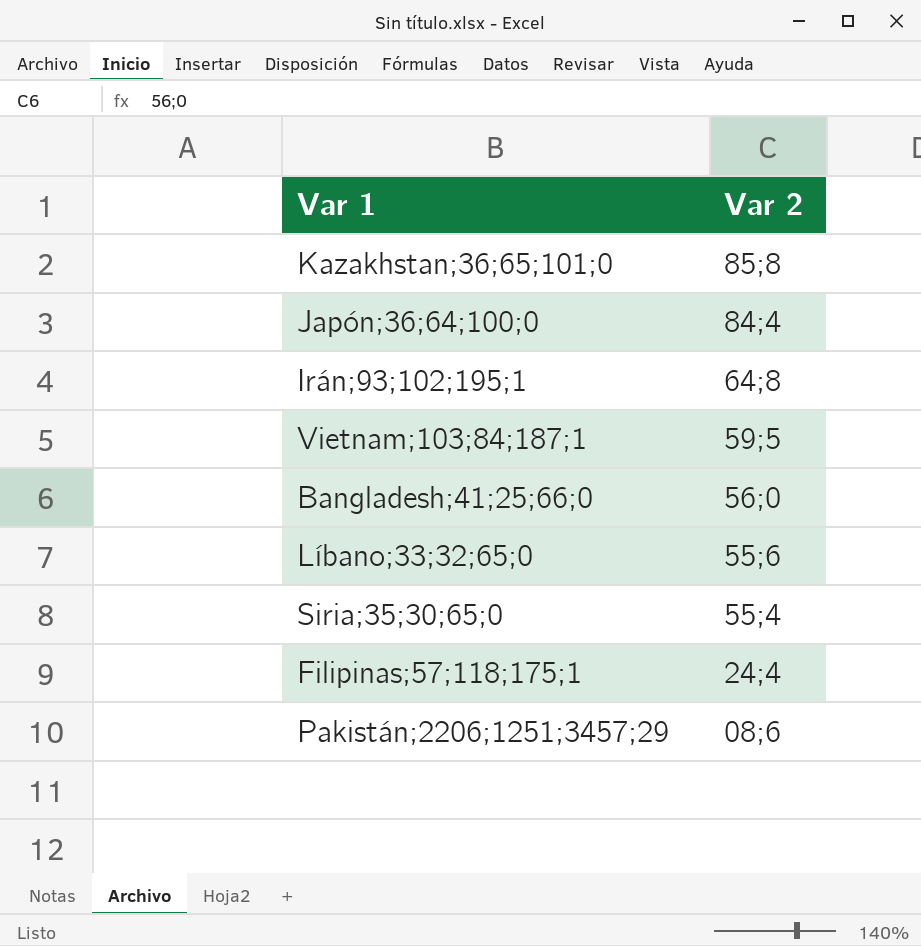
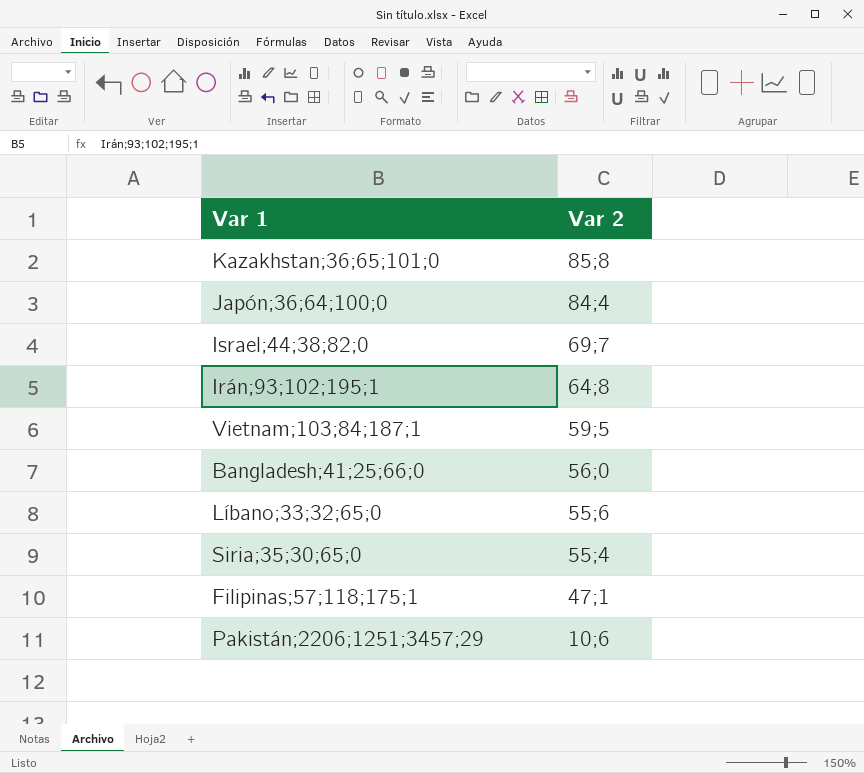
row Israel;44;38;82;0: none -> 69;7
Filipinas;57;118;175;1 | Var 2: 24;4 -> 47;1
Pakistán;2206;1251;3457;29 | Var 2: 08;6 -> 10;6

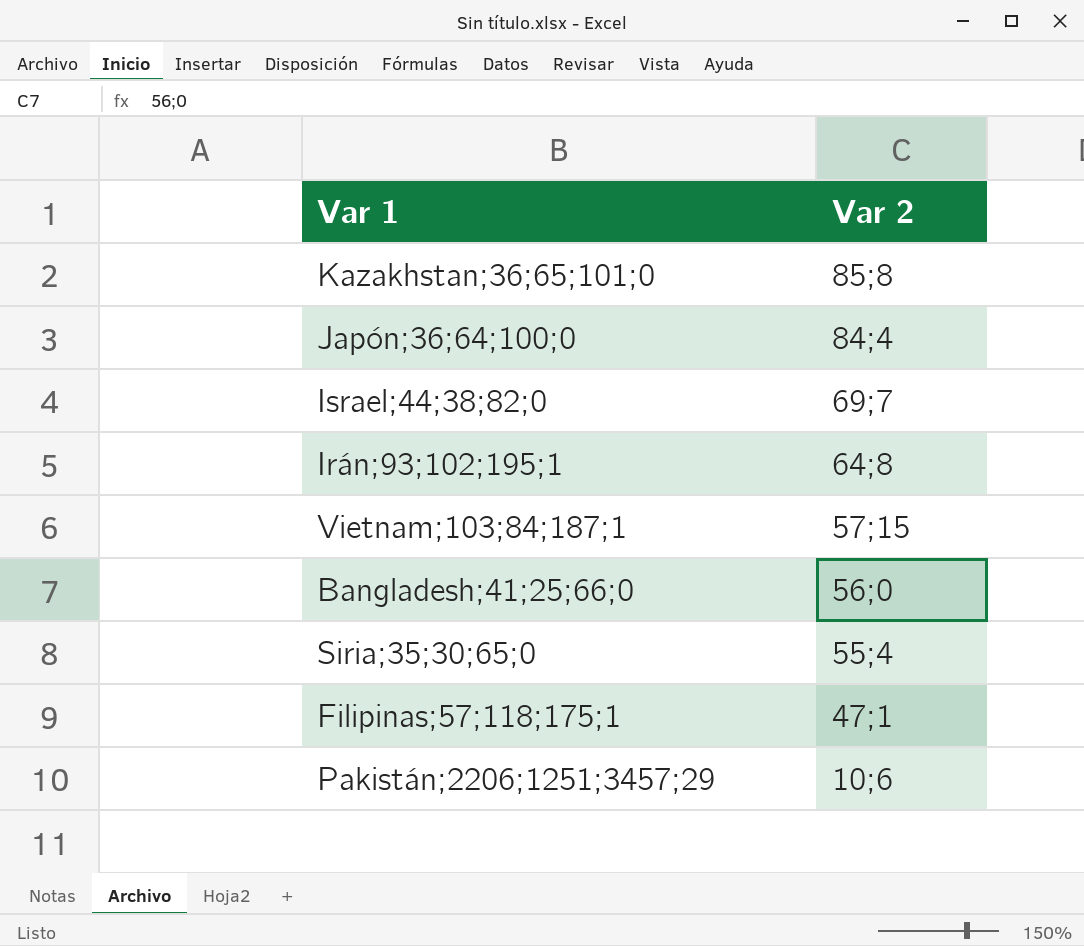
row Líbano;33;32;65;0: 55;6 -> none
Vietnam;103;84;187;1 | Var 2: 59;5 -> 57;15

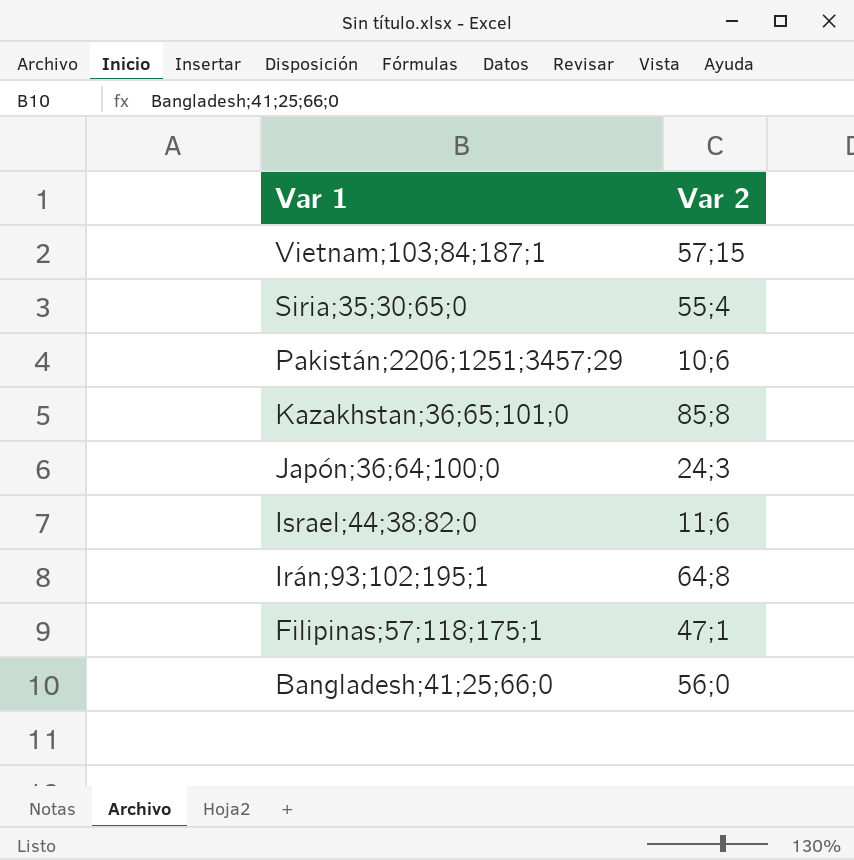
row order: Var 2 descending -> Var 1 descending
Japón;36;64;100;0 | Var 2: 84;4 -> 24;3
Israel;44;38;82;0 | Var 2: 69;7 -> 11;6

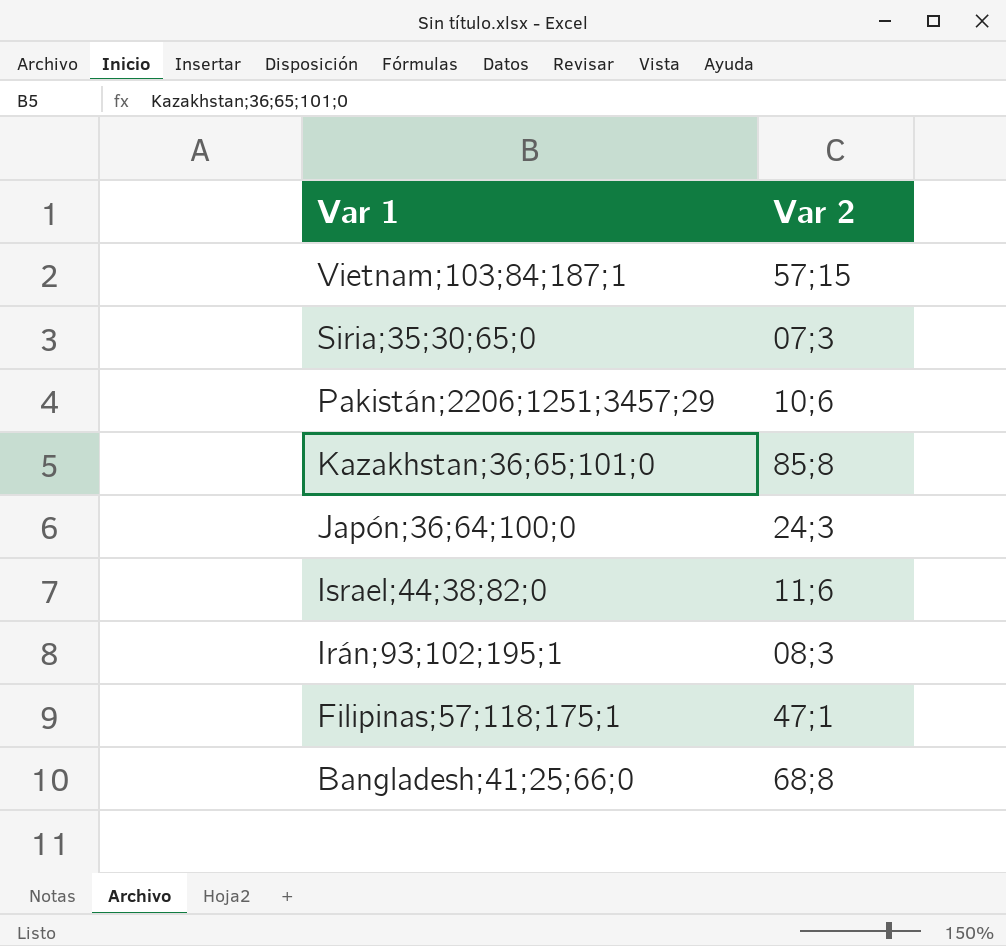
Siria;35;30;65;0 | Var 2: 55;4 -> 07;3
Irán;93;102;195;1 | Var 2: 64;8 -> 08;3
Bangladesh;41;25;66;0 | Var 2: 56;0 -> 68;8

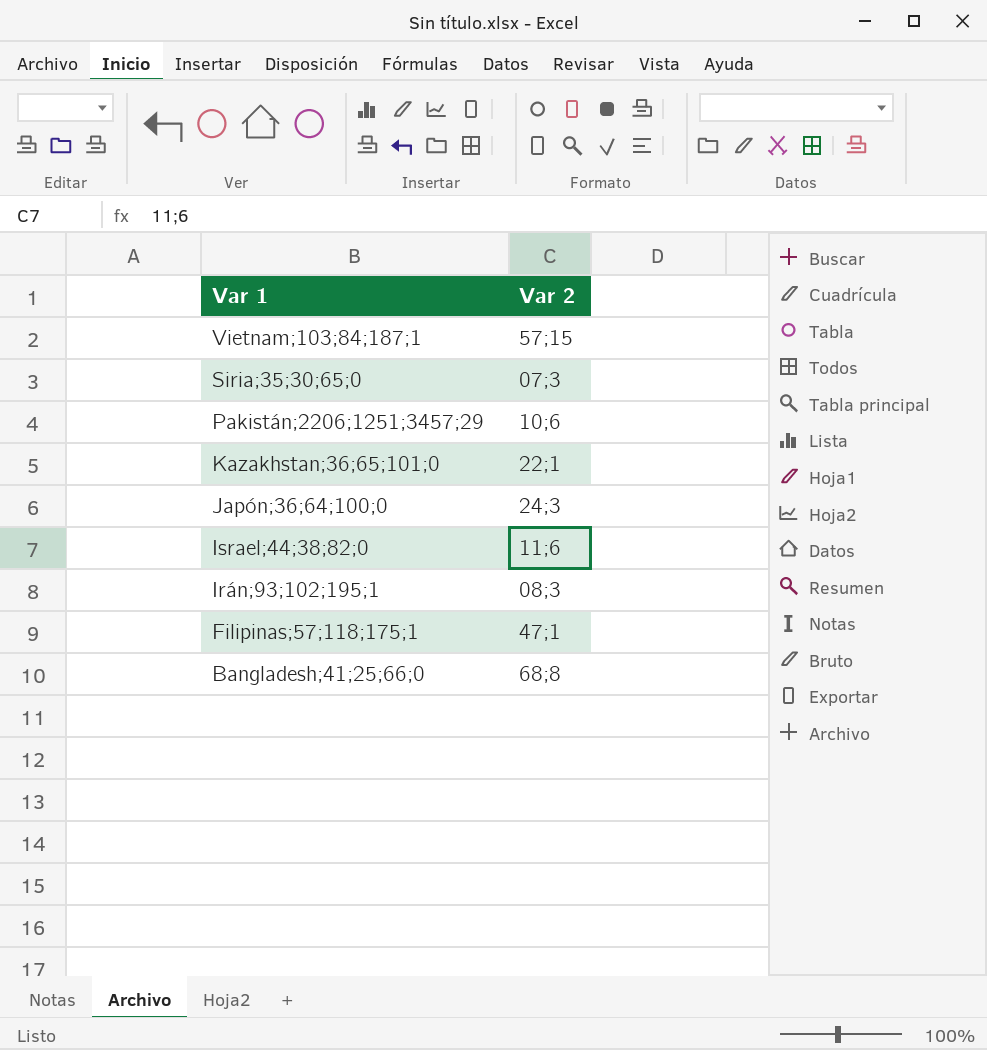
Kazakhstan;36;65;101;0 | Var 2: 85;8 -> 22;1

